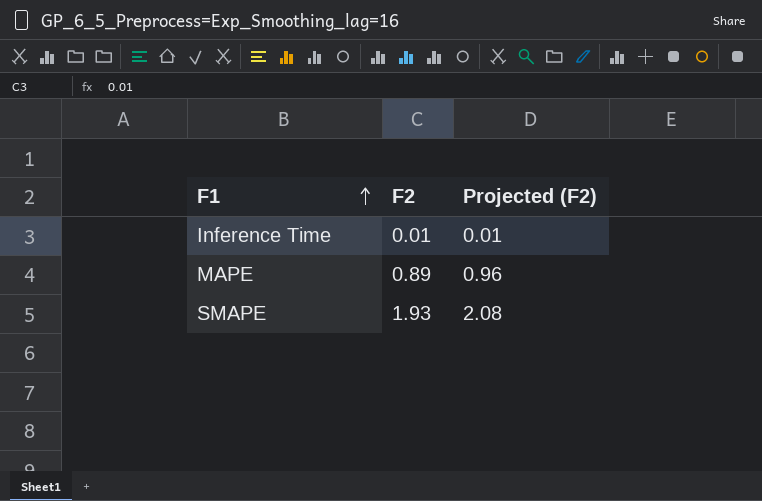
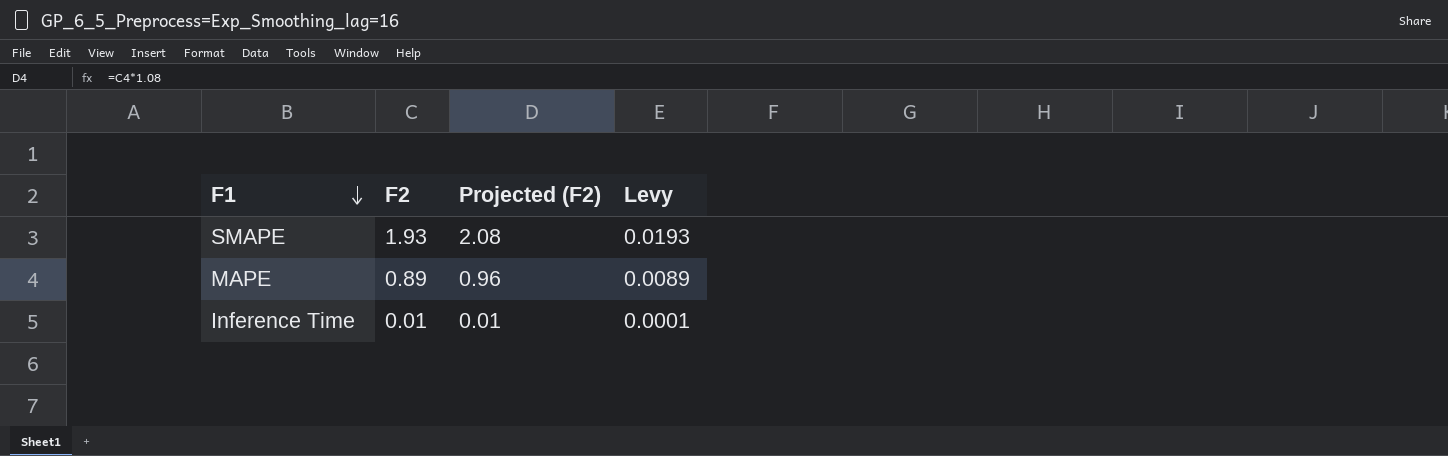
row order: F1 ascending -> F1 descending
column Levy | formula: none -> [F2] * 0.01

